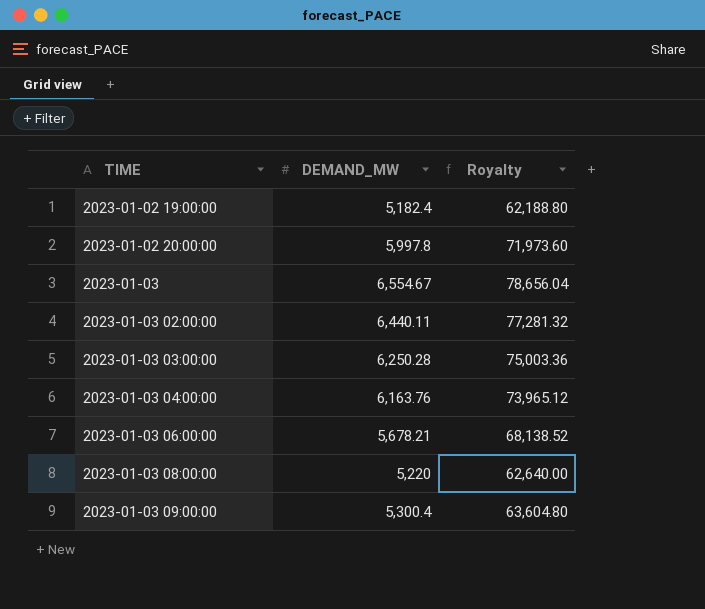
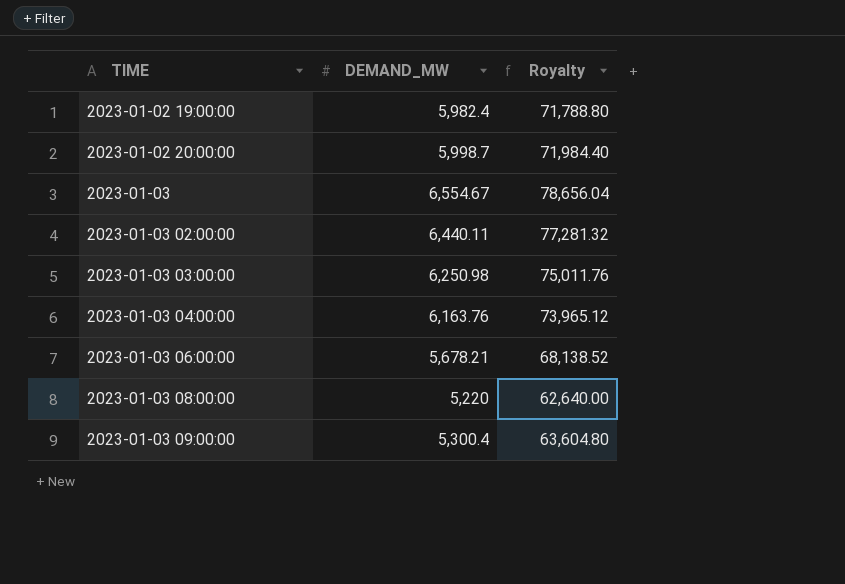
2023-01-02 19:00:00 | DEMAND_MW: 5,182.4 -> 5,982.4
2023-01-02 19:00:00 | Royalty: 62,188.80 -> 71,788.80
2023-01-02 20:00:00 | DEMAND_MW: 5,997.8 -> 5,998.7
2023-01-02 20:00:00 | Royalty: 71,973.60 -> 71,984.40
2023-01-03 03:00:00 | DEMAND_MW: 6,250.28 -> 6,250.98
2023-01-03 03:00:00 | Royalty: 75,003.36 -> 75,011.76

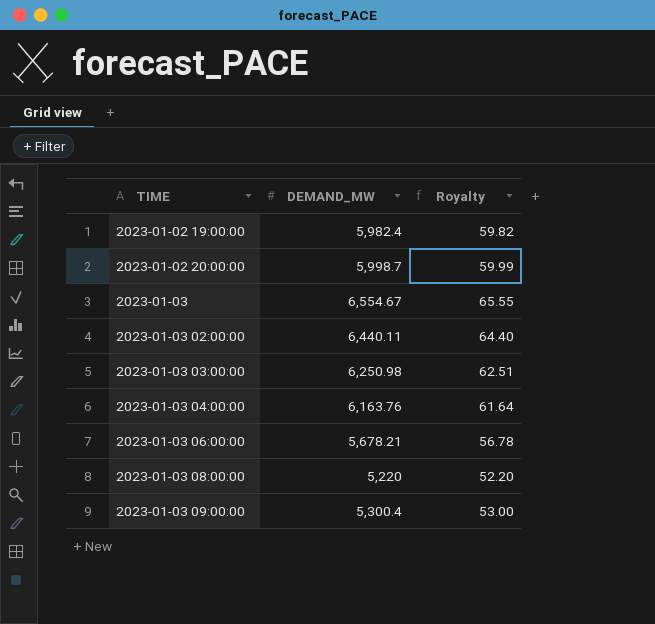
column Royalty | formula: [DEMAND_MW] * 12 -> [DEMAND_MW] * 0.01

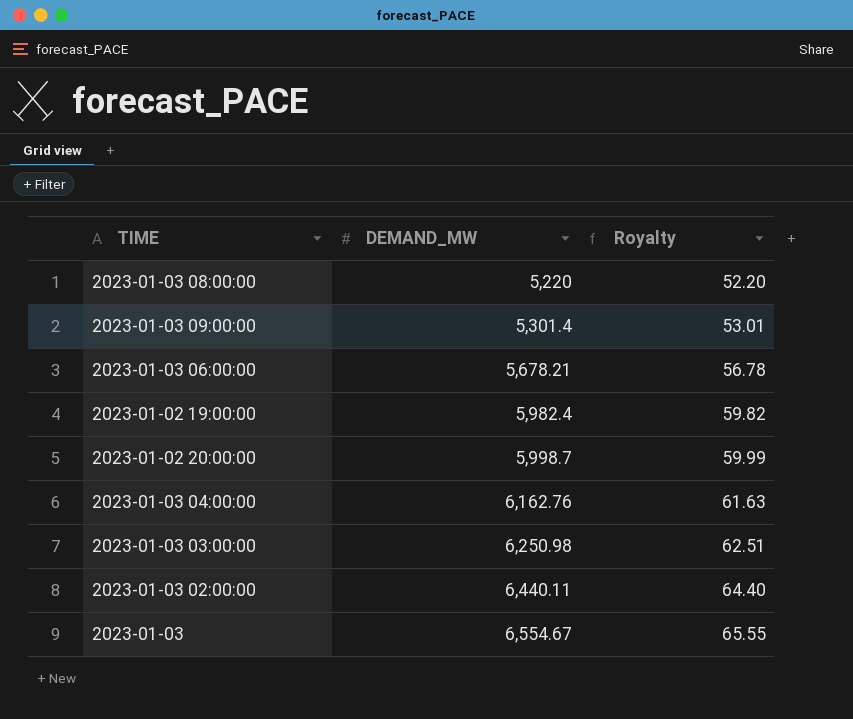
row order: TIME ascending -> DEMAND_MW ascending
2023-01-03 09:00:00 | DEMAND_MW: 5,300.4 -> 5,301.4
2023-01-03 09:00:00 | Royalty: 53.00 -> 53.01
2023-01-03 04:00:00 | DEMAND_MW: 6,163.76 -> 6,162.76
2023-01-03 04:00:00 | Royalty: 61.64 -> 61.63

